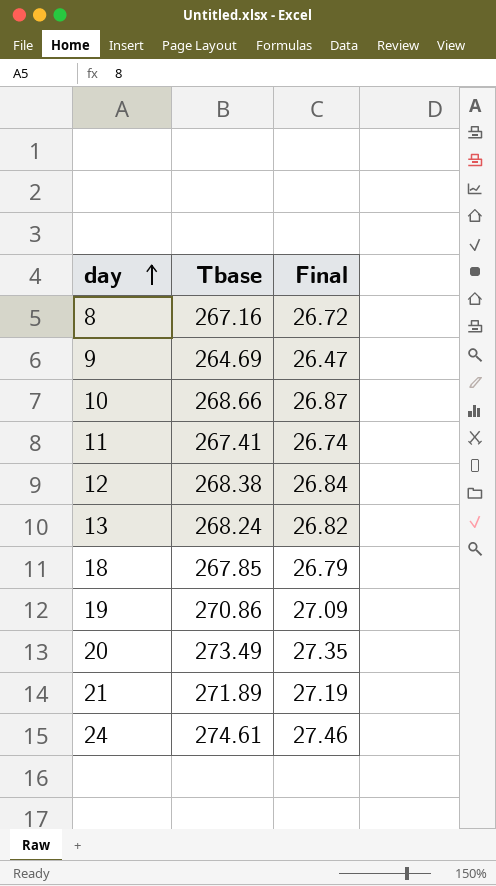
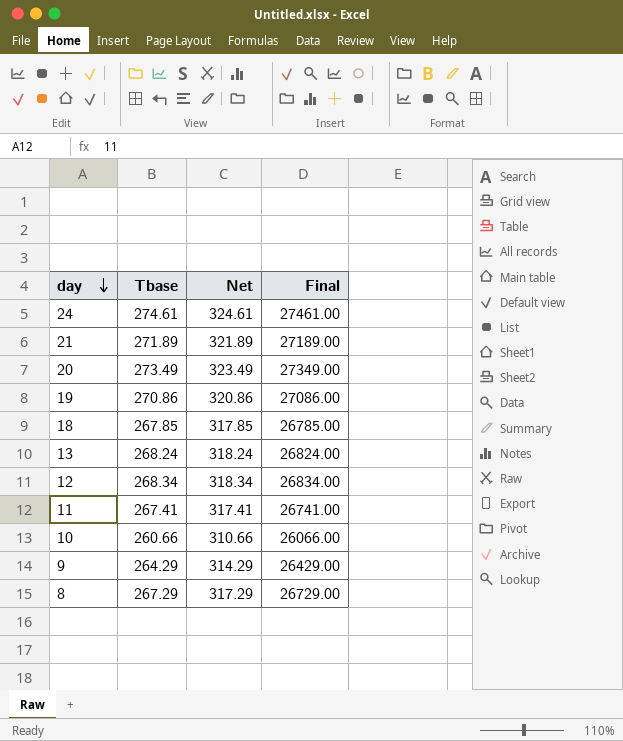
row order: day ascending -> day descending
column Net | formula: none -> [Tbase] + 50
column Final | formula: [Tbase] * 0.1 -> [Tbase] * 100
12 | Tbase: 268.38 -> 268.34
10 | Tbase: 268.66 -> 260.66
9 | Tbase: 264.69 -> 264.29
8 | Tbase: 267.16 -> 267.29

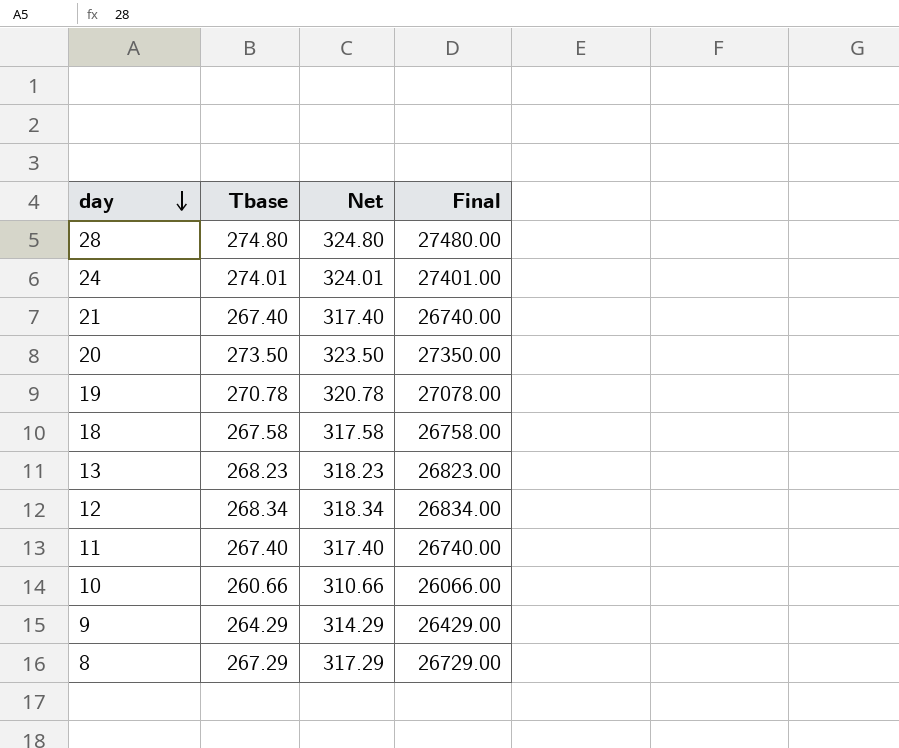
row 28: none -> 274.80 | 324.80 | 27480.00
24 | Tbase: 274.61 -> 274.01
24 | Net: 324.61 -> 324.01
24 | Final: 27461.00 -> 27401.00
21 | Tbase: 271.89 -> 267.40
21 | Net: 321.89 -> 317.40
21 | Final: 27189.00 -> 26740.00
20 | Tbase: 273.49 -> 273.50
20 | Net: 323.49 -> 323.50
20 | Final: 27349.00 -> 27350.00
19 | Tbase: 270.86 -> 270.78
19 | Net: 320.86 -> 320.78
19 | Final: 27086.00 -> 27078.00
18 | Tbase: 267.85 -> 267.58
18 | Net: 317.85 -> 317.58
18 | Final: 26785.00 -> 26758.00
13 | Tbase: 268.24 -> 268.23
13 | Net: 318.24 -> 318.23
13 | Final: 26824.00 -> 26823.00
11 | Tbase: 267.41 -> 267.40
11 | Net: 317.41 -> 317.40
11 | Final: 26741.00 -> 26740.00

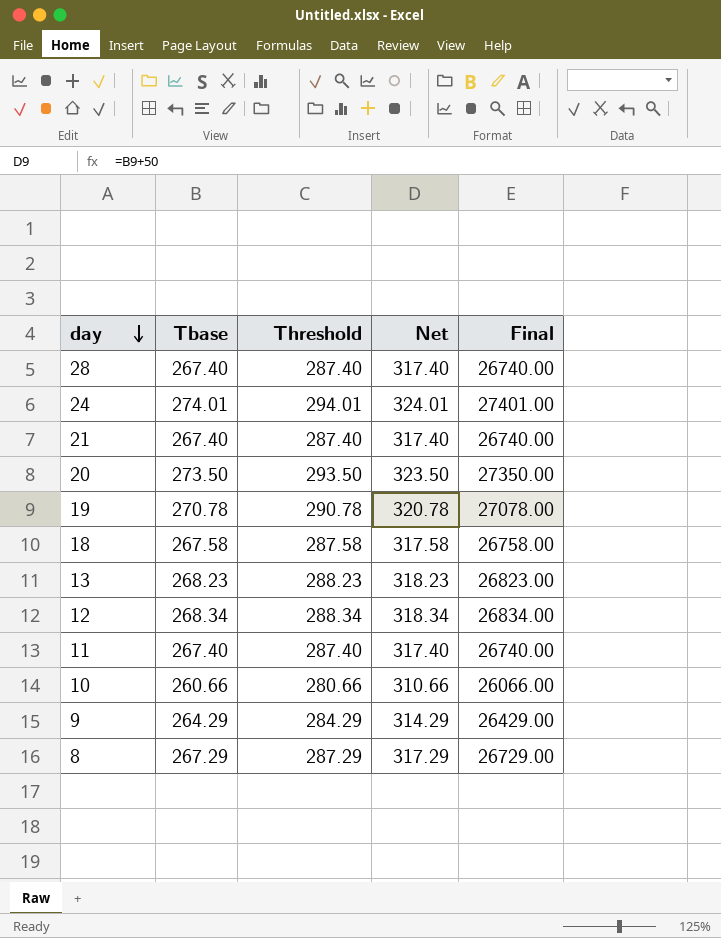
column Threshold | formula: none -> [Tbase] + 20
28 | Tbase: 274.80 -> 267.40
28 | Net: 324.80 -> 317.40
28 | Final: 27480.00 -> 26740.00

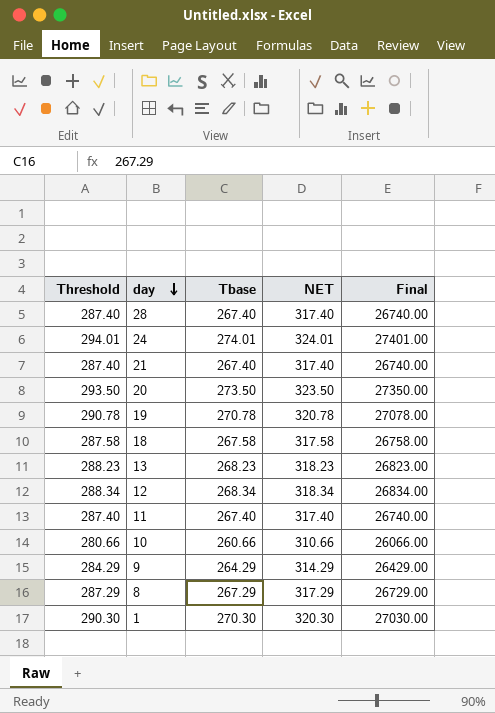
column Threshold | position: 3 -> 1
column name: Net -> NET
row 1: none -> 290.30 | 270.30 | 320.30 | 27030.00

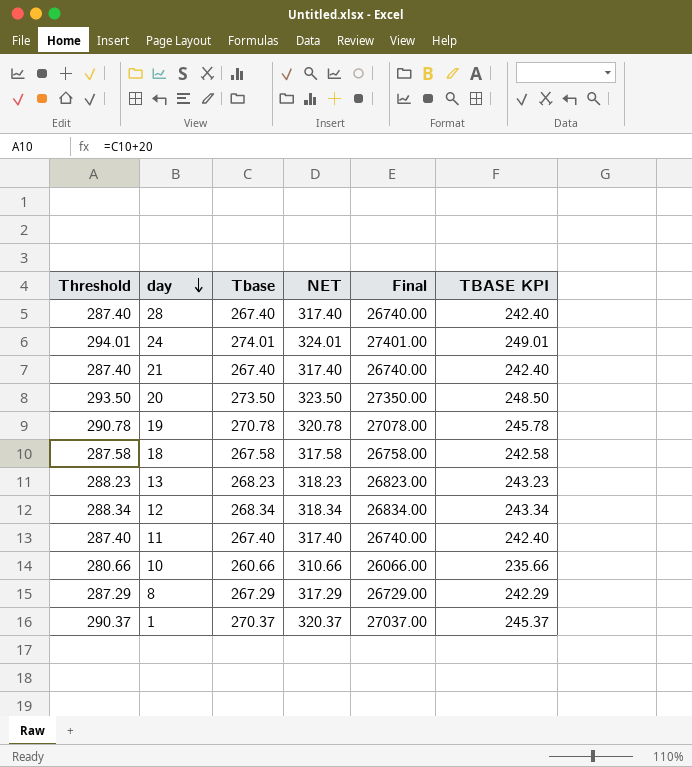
column TBASE KPI | formula: none -> [Tbase] - 25
row 9: 284.29 | 264.29 | 314.29 | 26429.00 -> none
1 | Threshold: 290.30 -> 290.37
1 | Tbase: 270.30 -> 270.37
1 | NET: 320.30 -> 320.37
1 | Final: 27030.00 -> 27037.00

